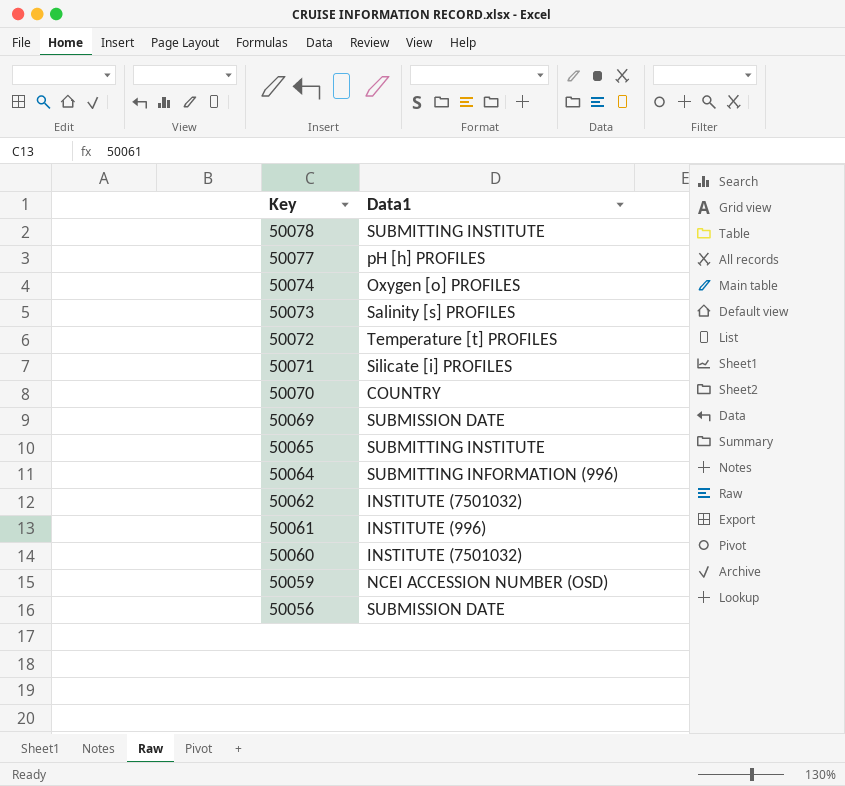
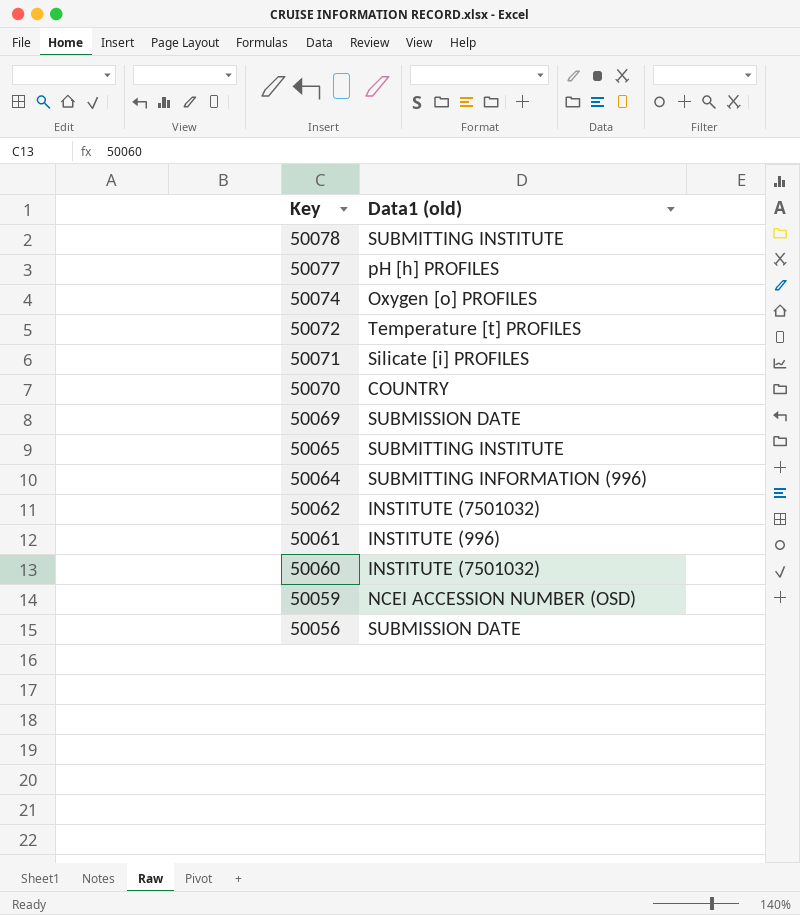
column name: Data1 -> Data1 (old)
row 50073: Salinity [s] PROFILES -> none

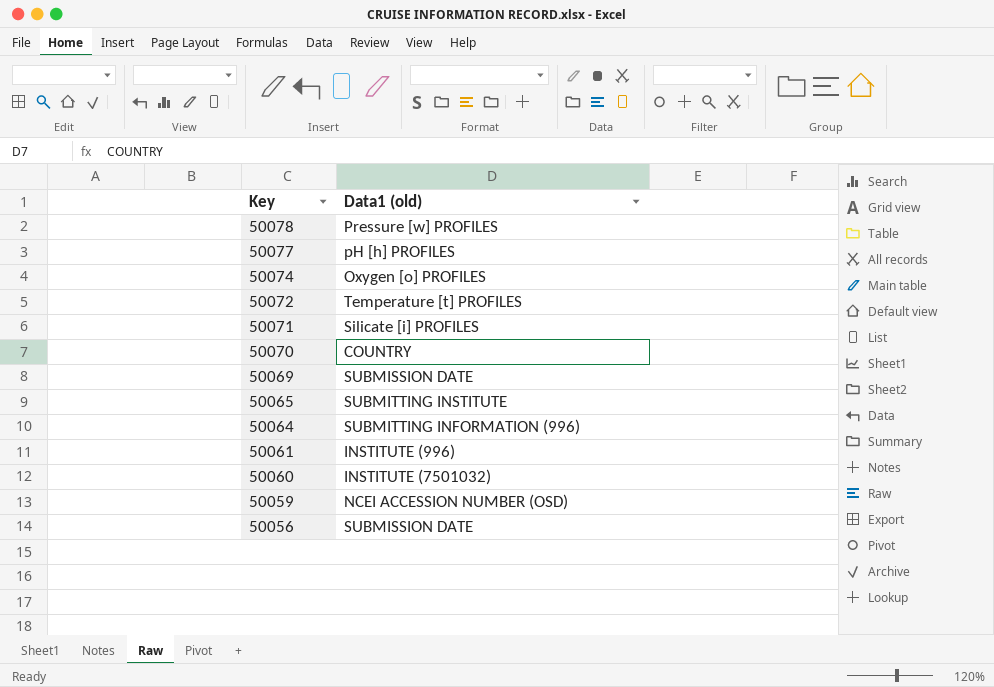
row 50062: INSTITUTE (7501032) -> none
50078 | Data1 (old): SUBMITTING INSTITUTE -> Pressure [w] PROFILES

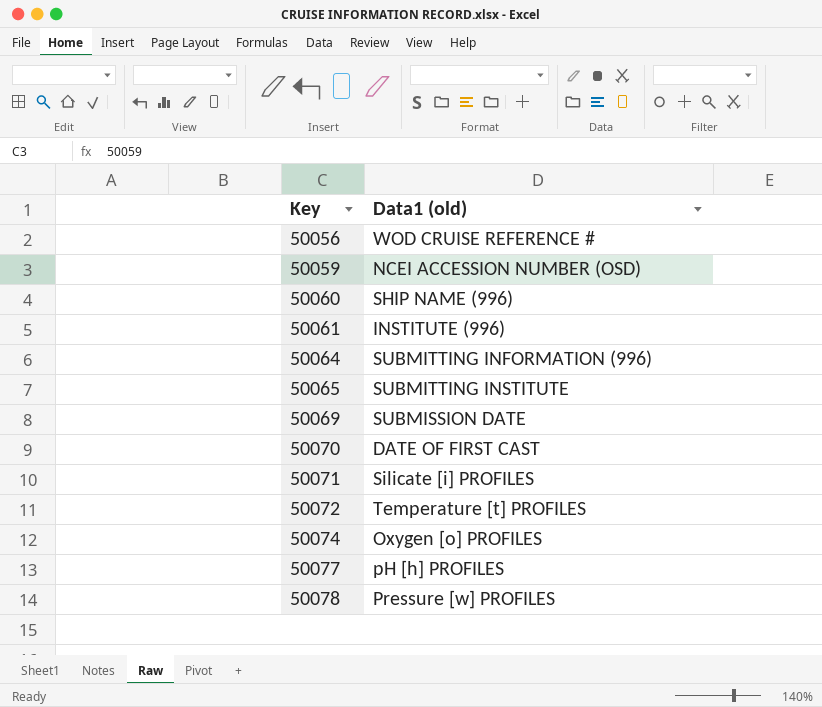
row order: Key descending -> Key ascending
50056 | Data1 (old): SUBMISSION DATE -> WOD CRUISE REFERENCE #
50060 | Data1 (old): INSTITUTE (7501032) -> SHIP NAME (996)
50070 | Data1 (old): COUNTRY -> DATE OF FIRST CAST

